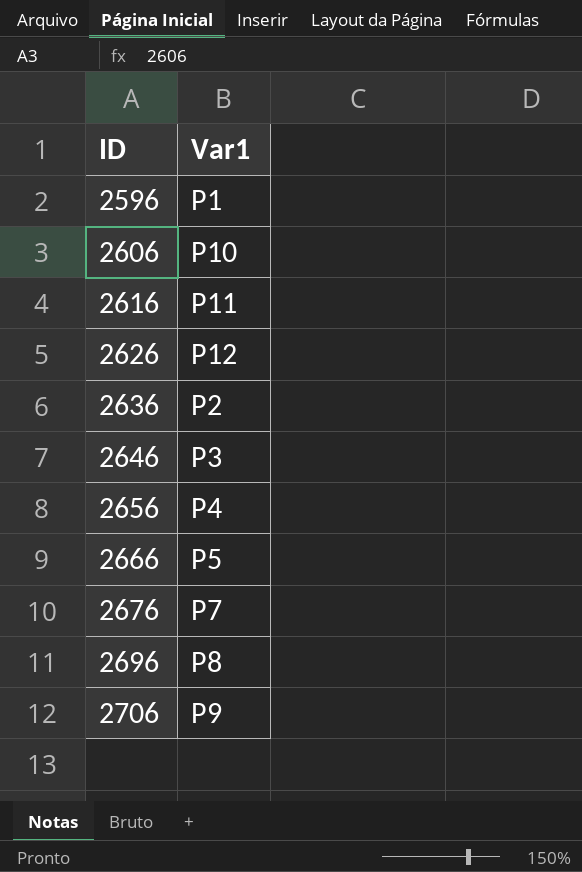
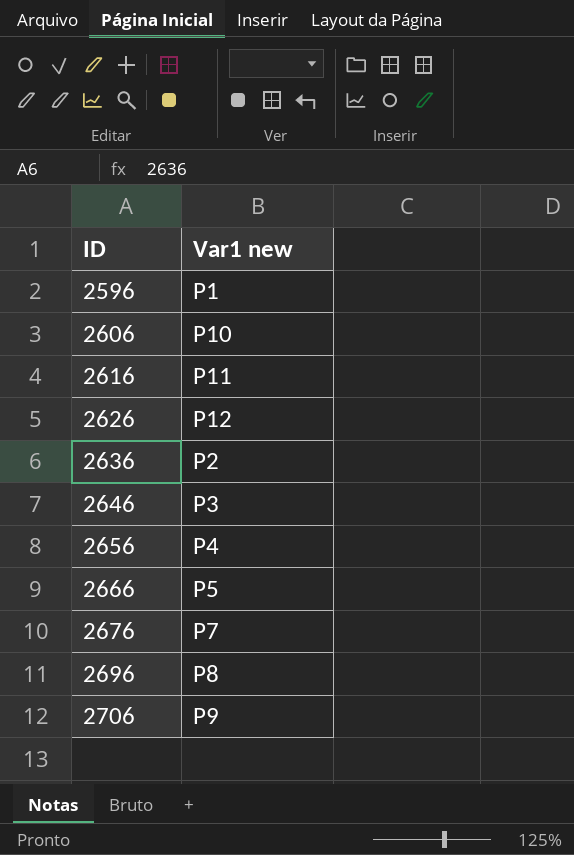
column name: Var1 -> Var1 new

